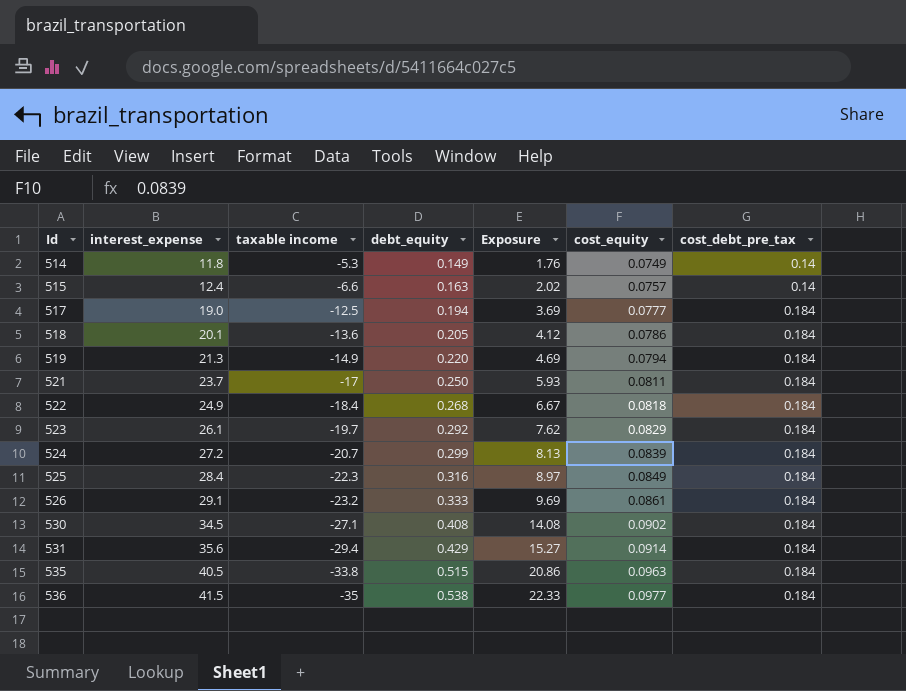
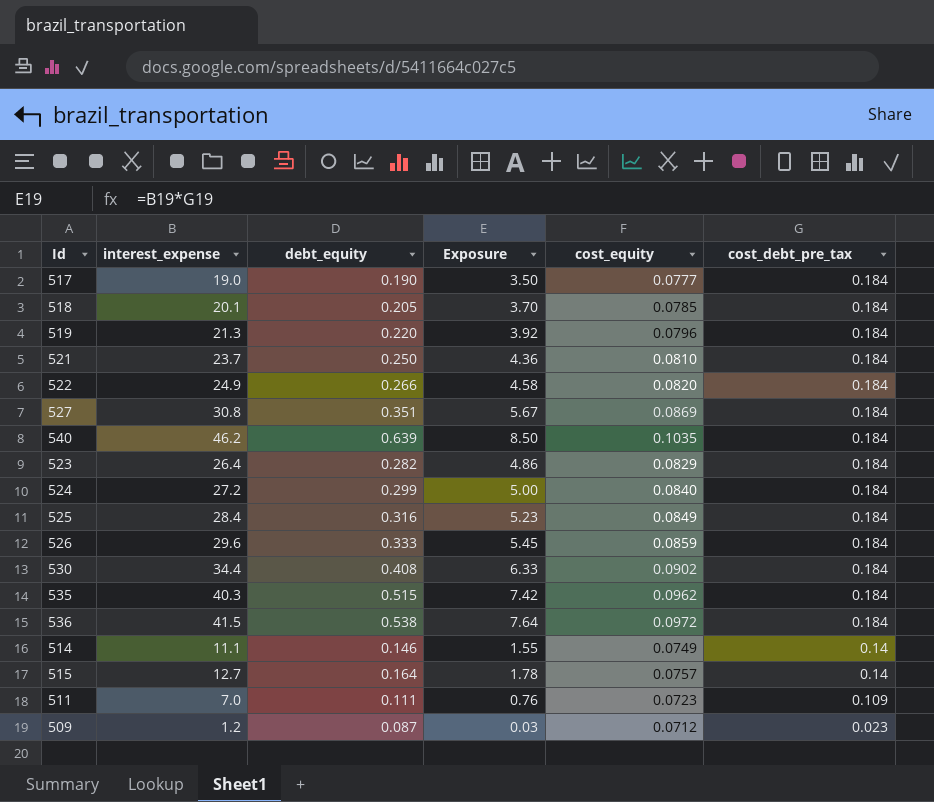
row order: Id ascending -> cost_debt_pre_tax descending
column taxable income | position: 3 -> none
column Exposure | formula: [interest_expense] * [debt_equity] -> [interest_expense] * [cost_debt_pre_tax]
row 531: 35.6 | -29.4 | 0.429 | 15.27 | 0.0914 | 0.184 -> none
517 | debt_equity: 0.194 -> 0.190
518 | cost_equity: 0.0786 -> 0.0785
519 | cost_equity: 0.0794 -> 0.0796
521 | cost_equity: 0.0811 -> 0.0810
522 | debt_equity: 0.268 -> 0.266
522 | cost_equity: 0.0818 -> 0.0820
row 527: none -> 30.8 | 0.351 | 5.67 | 0.0869 | 0.184
row 540: none -> 46.2 | 0.639 | 8.50 | 0.1035 | 0.184
523 | interest_expense: 26.1 -> 26.4
523 | debt_equity: 0.292 -> 0.282
524 | cost_equity: 0.0839 -> 0.0840
526 | interest_expense: 29.1 -> 29.6
526 | cost_equity: 0.0861 -> 0.0859
530 | interest_expense: 34.5 -> 34.4
535 | interest_expense: 40.5 -> 40.3
535 | cost_equity: 0.0963 -> 0.0962
536 | cost_equity: 0.0977 -> 0.0972
514 | interest_expense: 11.8 -> 11.1
514 | debt_equity: 0.149 -> 0.146
515 | interest_expense: 12.4 -> 12.7
515 | debt_equity: 0.163 -> 0.164
row 511: none -> 7.0 | 0.111 | 0.76 | 0.0723 | 0.109
row 509: none -> 1.2 | 0.087 | 0.03 | 0.0712 | 0.023

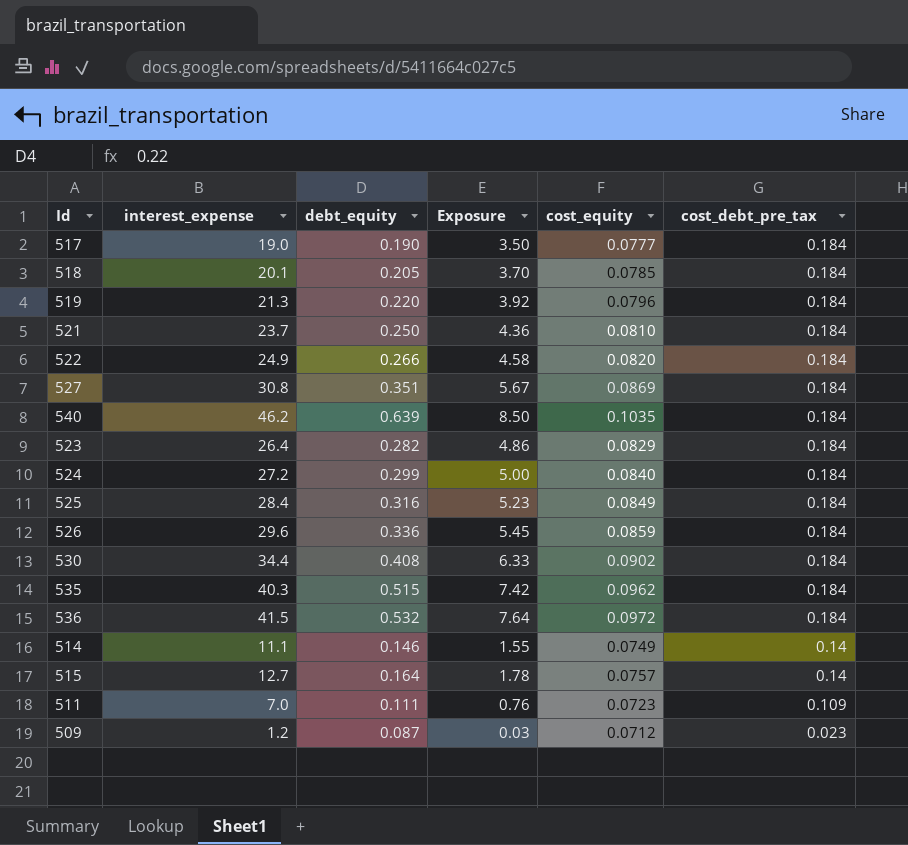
526 | debt_equity: 0.333 -> 0.336
536 | debt_equity: 0.538 -> 0.532

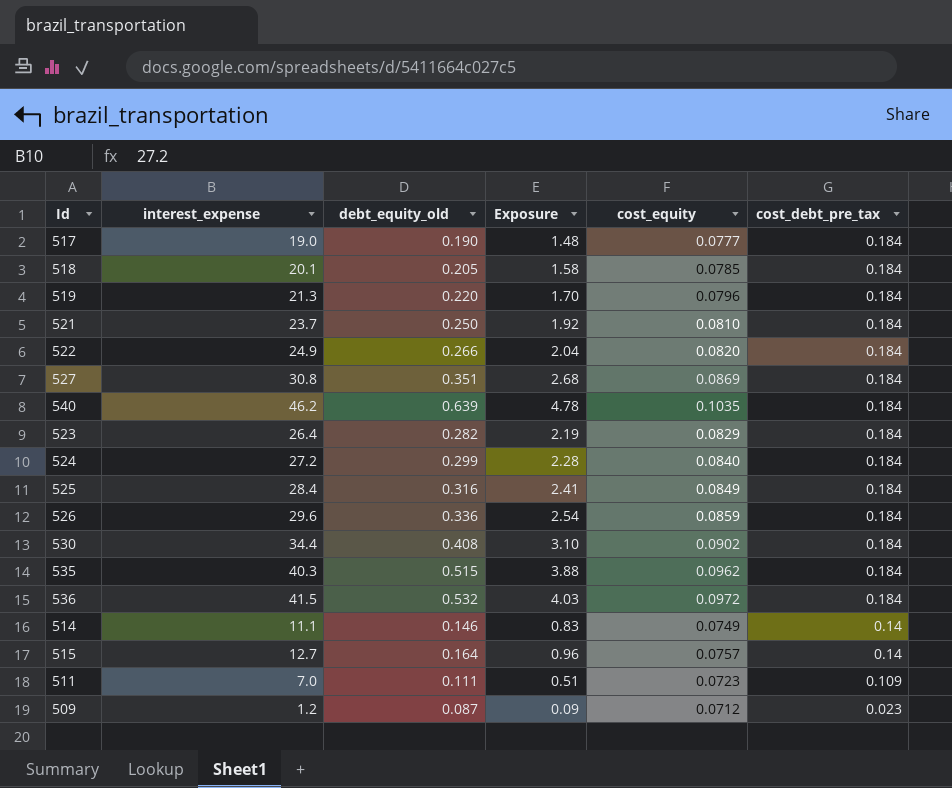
column name: debt_equity -> debt_equity_old
column Exposure | formula: [interest_expense] * [cost_debt_pre_tax] -> [interest_expense] * [cost_equity]

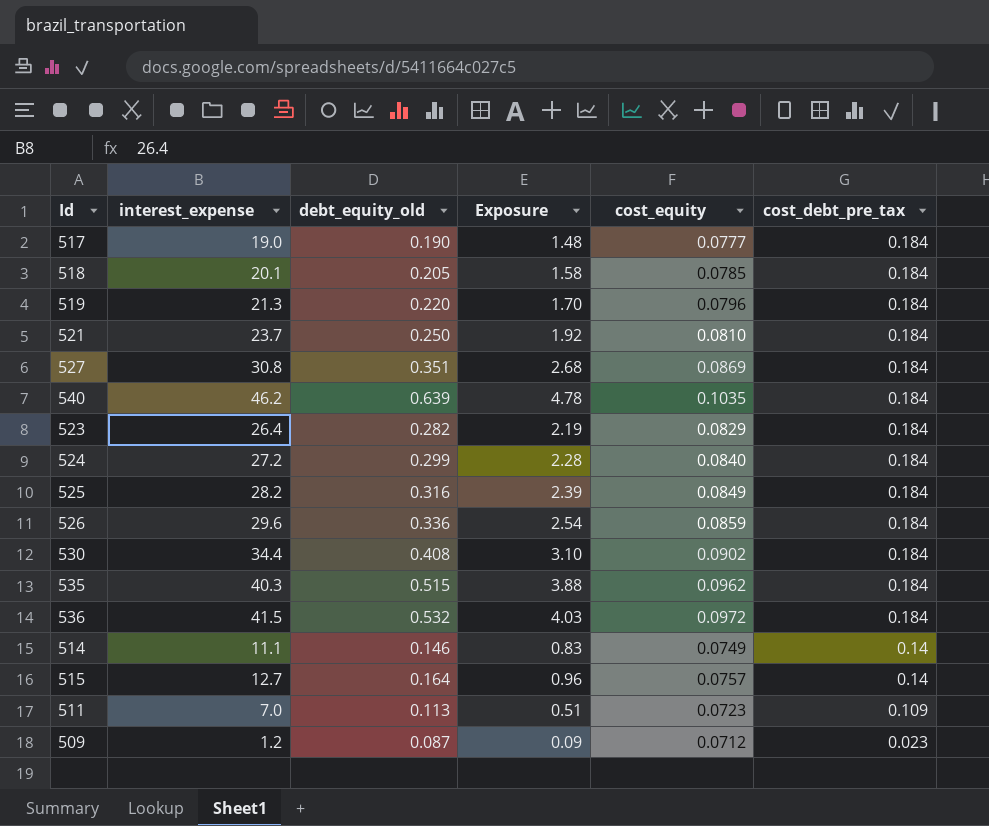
row 522: 24.9 | 0.266 | 2.04 | 0.0820 | 0.184 -> none
525 | interest_expense: 28.4 -> 28.2
525 | Exposure: 2.41 -> 2.39
511 | debt_equity_old: 0.111 -> 0.113

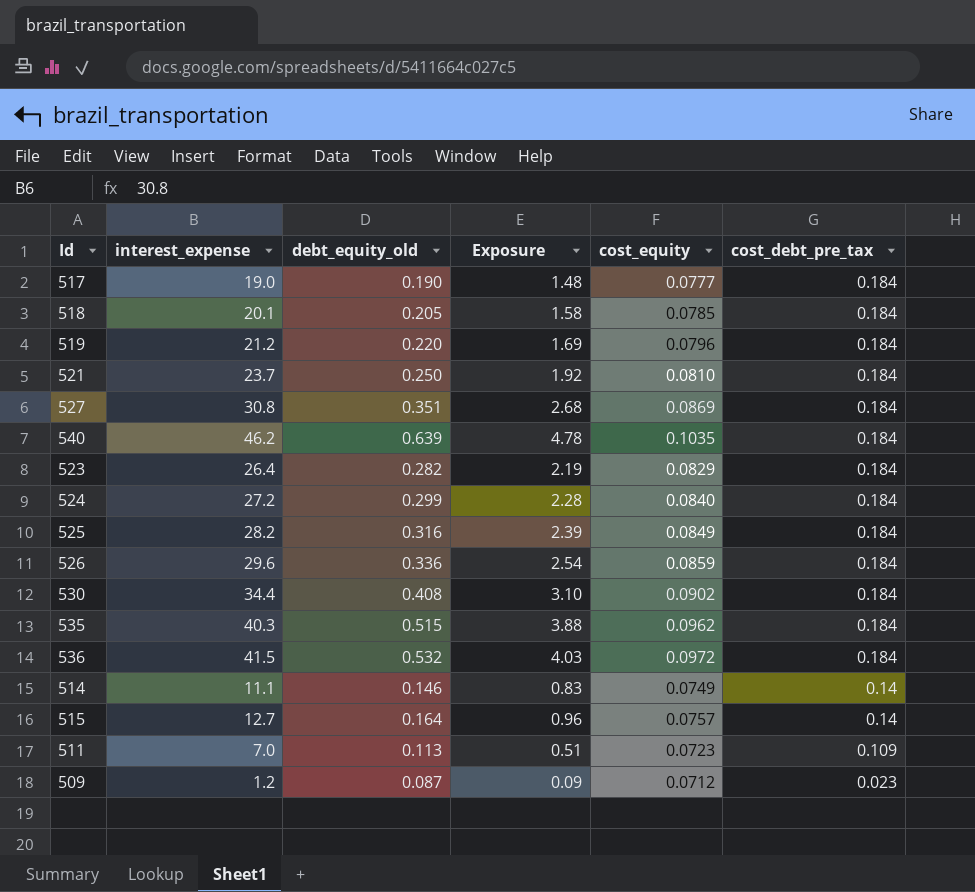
519 | interest_expense: 21.3 -> 21.2
519 | Exposure: 1.70 -> 1.69

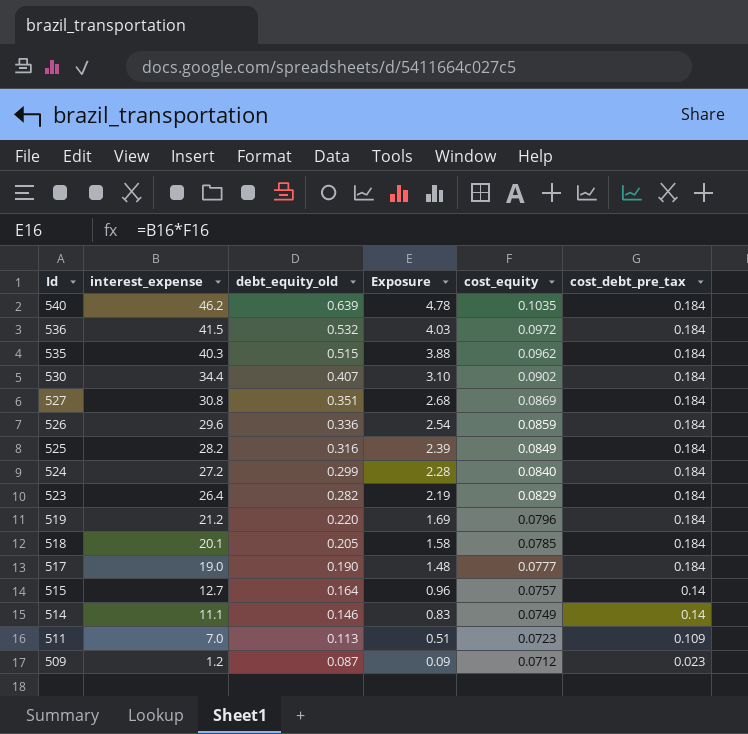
row order: cost_debt_pre_tax descending -> Id descending
row 521: 23.7 | 0.250 | 1.92 | 0.0810 | 0.184 -> none
530 | debt_equity_old: 0.408 -> 0.407

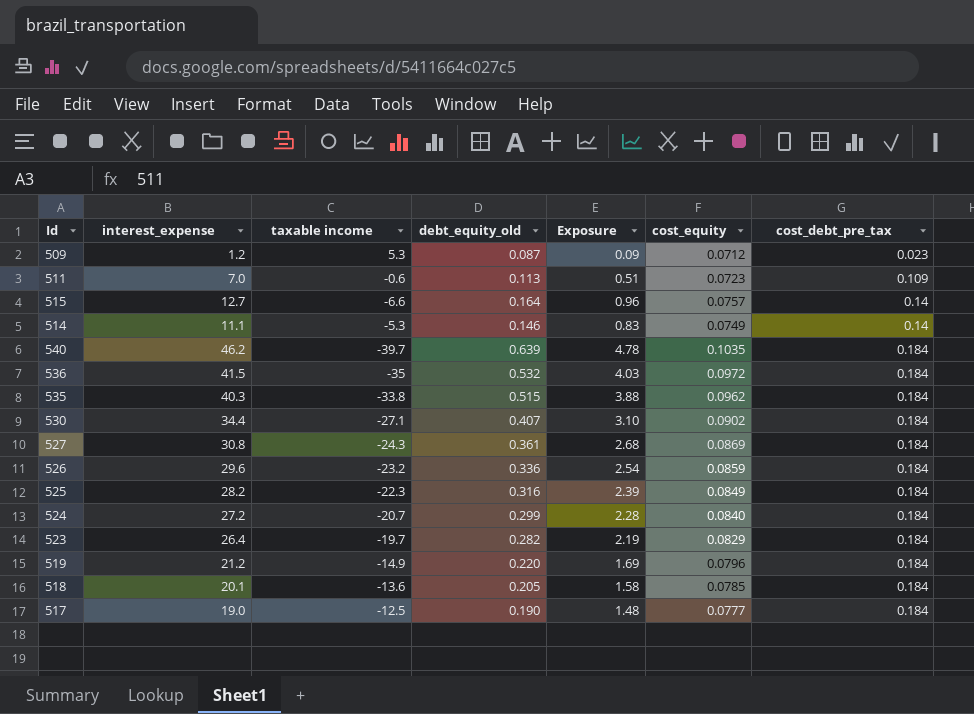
row order: Id descending -> cost_debt_pre_tax ascending
column taxable income | position: none -> 3
527 | debt_equity_old: 0.351 -> 0.361

